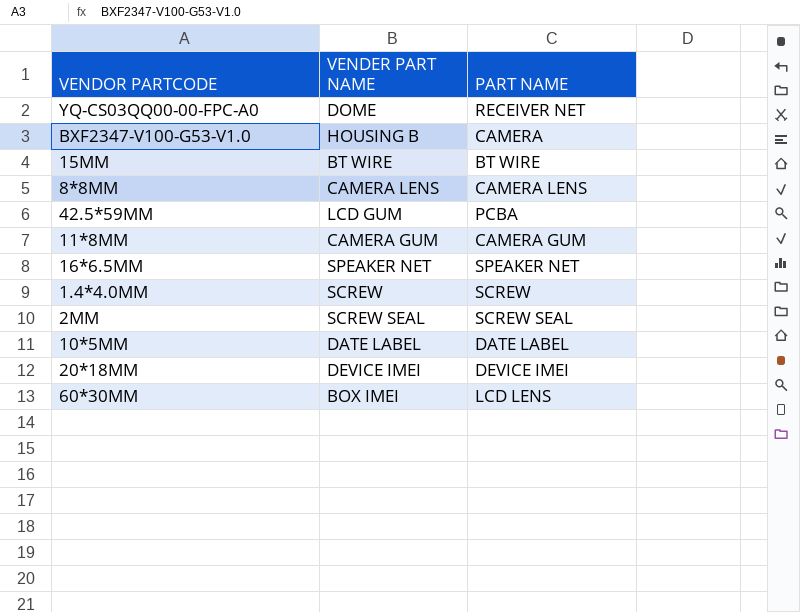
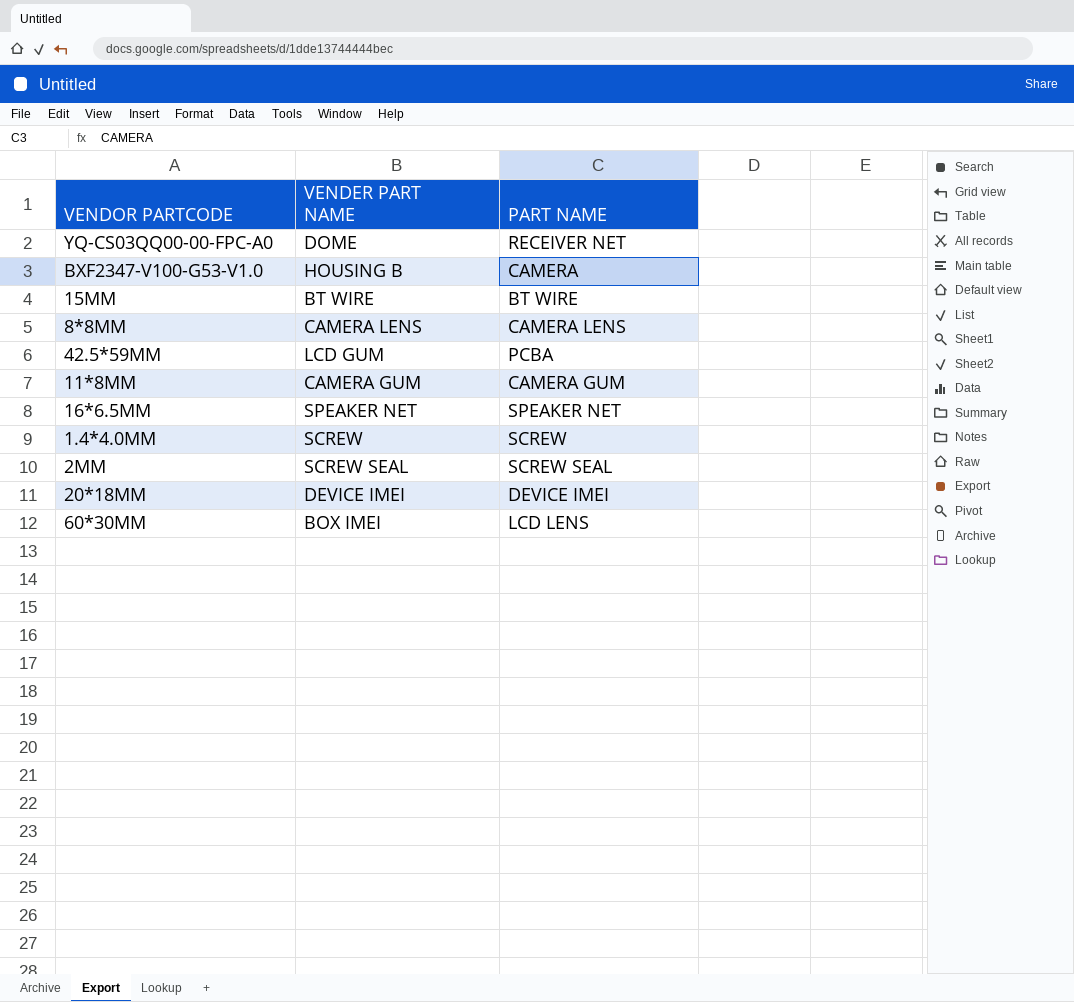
row 10*5MM: DATE LABEL | DATE LABEL -> none

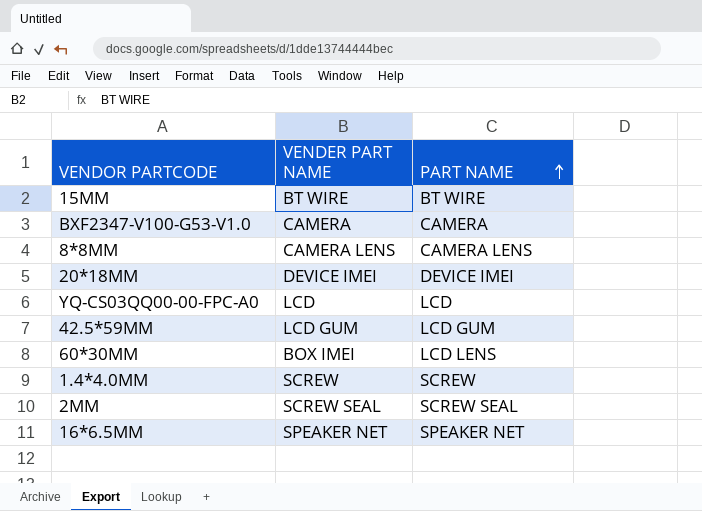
row order: none -> PART NAME ascending
row 11*8MM: CAMERA GUM | CAMERA GUM -> none
BXF2347-V100-G53-V1.0 | VENDER PART NAME: HOUSING B -> CAMERA
YQ-CS03QQ00-00-FPC-A0 | VENDER PART NAME: DOME -> LCD
YQ-CS03QQ00-00-FPC-A0 | PART NAME: RECEIVER NET -> LCD
42.5*59MM | PART NAME: PCBA -> LCD GUM

